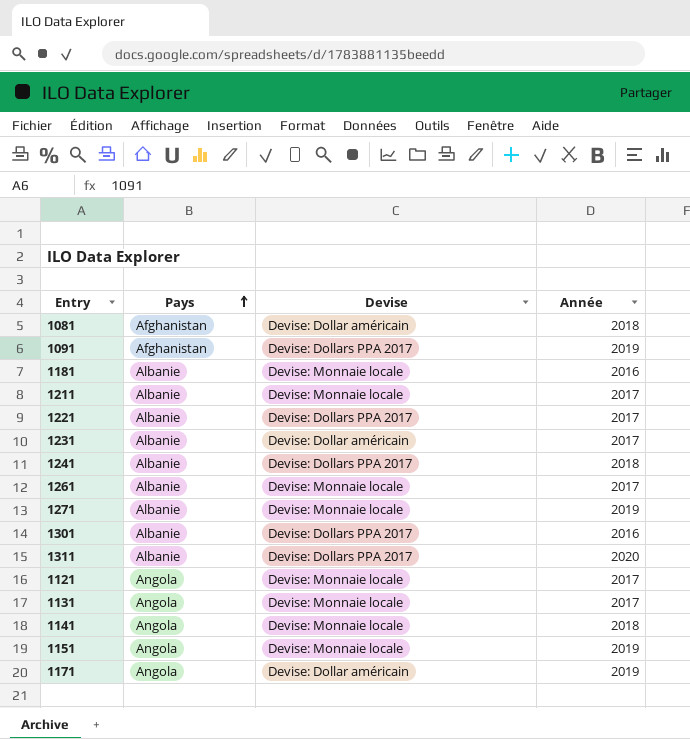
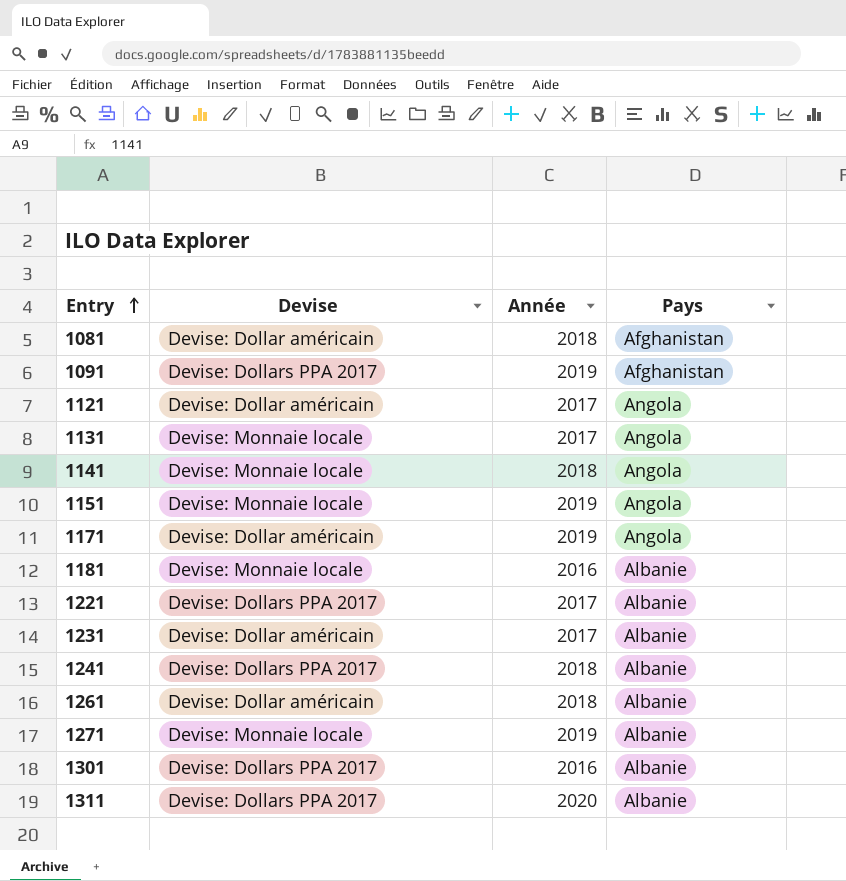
row order: Pays ascending -> Entry ascending
column Pays | position: 2 -> 4
row 1211: Albanie | Devise: Monnaie locale | 2017 -> none
1121 | Devise: Devise: Monnaie locale -> Devise: Dollar américain
1261 | Devise: Devise: Monnaie locale -> Devise: Dollar américain
1261 | Année: 2017 -> 2018

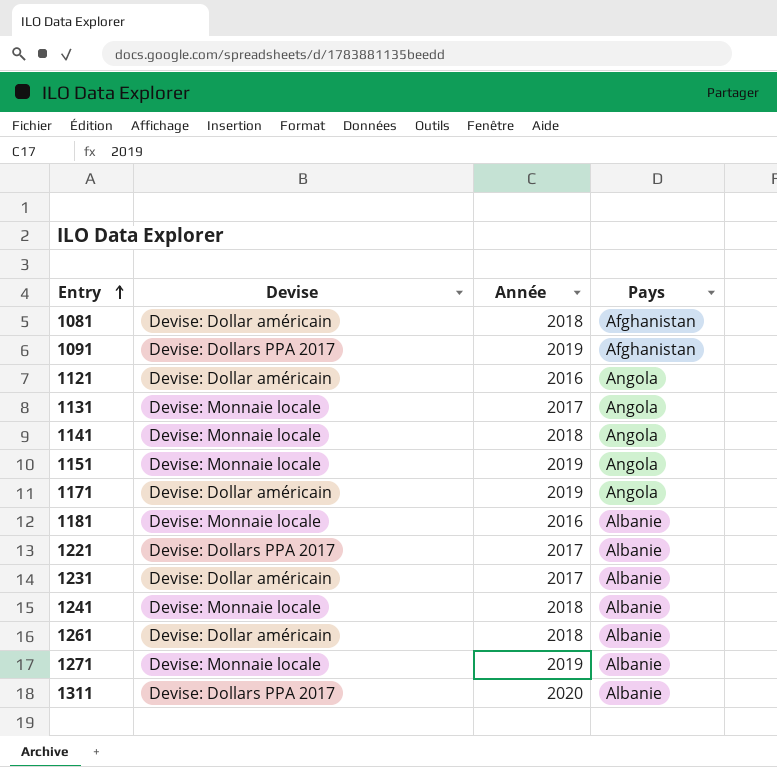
row 1301: Devise: Dollars PPA 2017 | 2016 | Albanie -> none
1121 | Année: 2017 -> 2016
1241 | Devise: Devise: Dollars PPA 2017 -> Devise: Monnaie locale

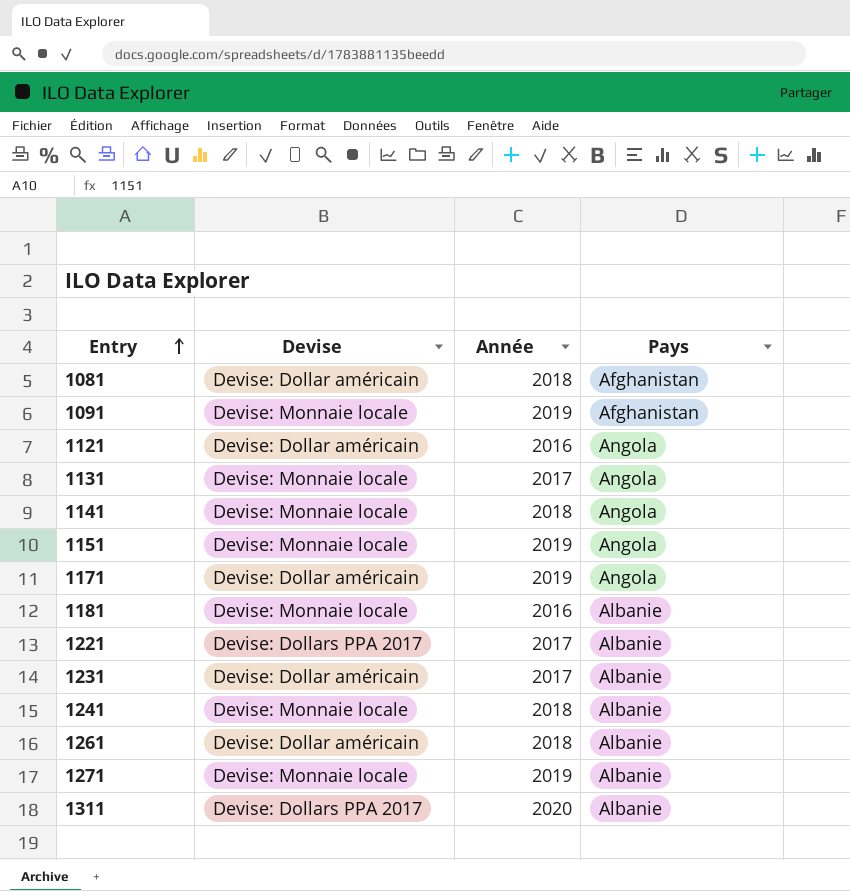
1091 | Devise: Devise: Dollars PPA 2017 -> Devise: Monnaie locale

